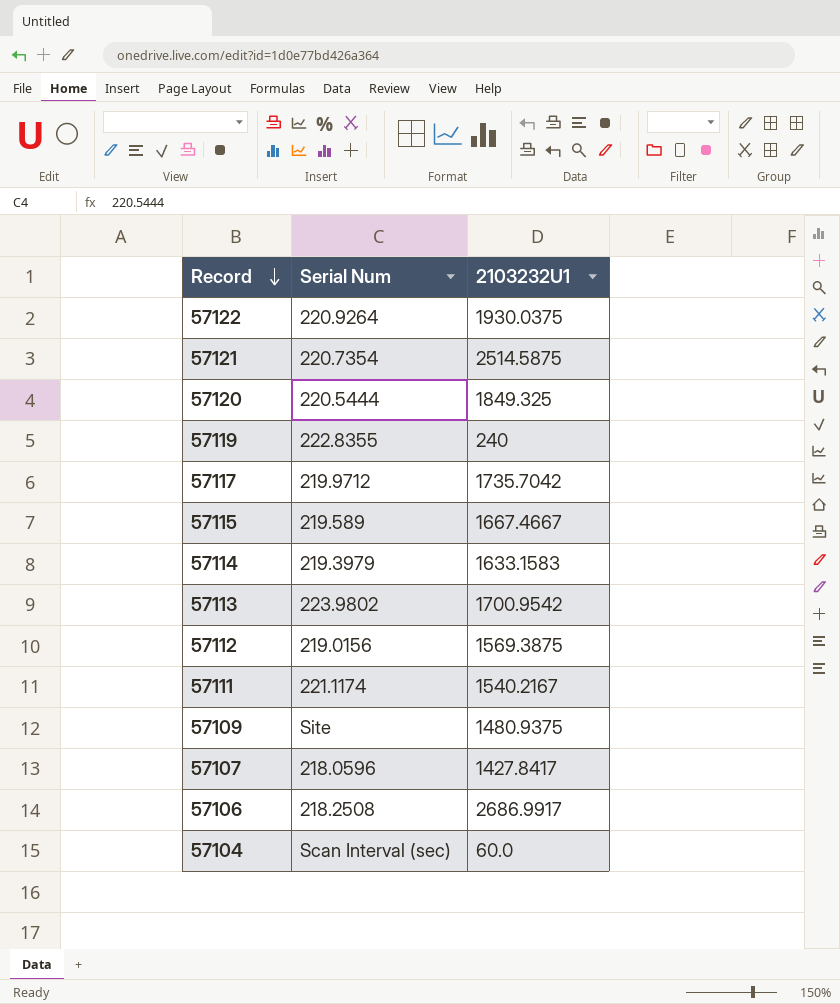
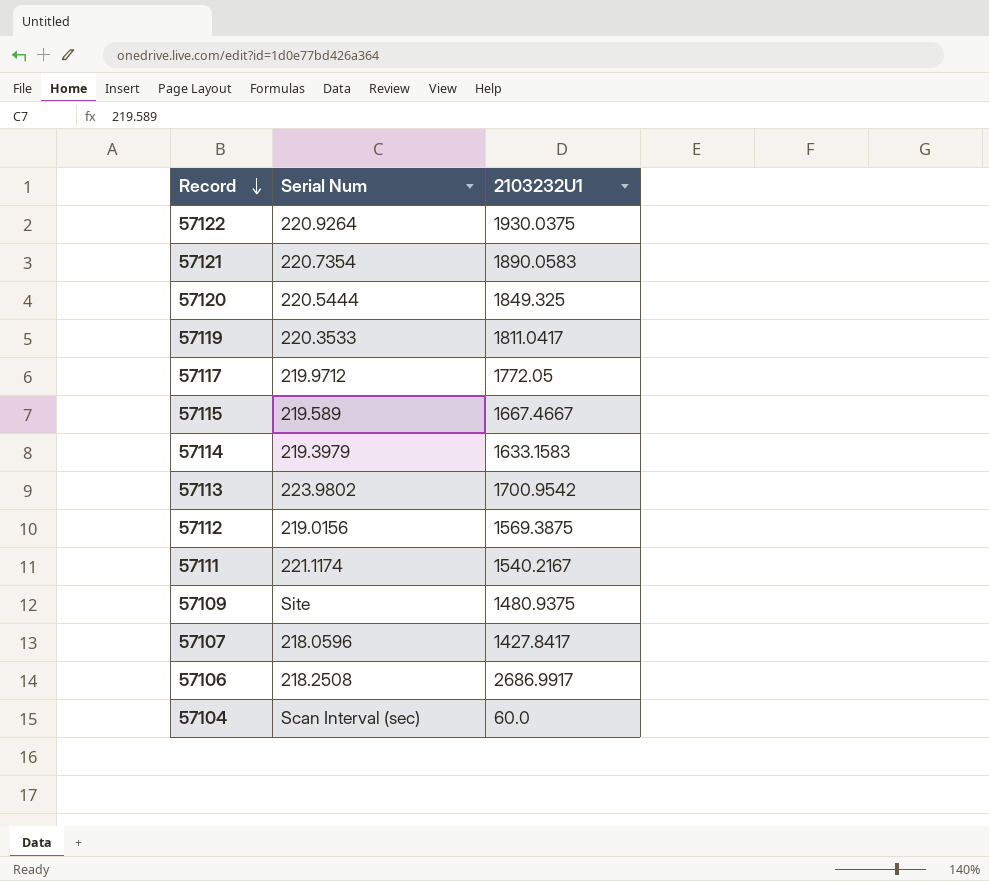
57121 | 2103232U1: 2514.5875 -> 1890.0583
57119 | Serial Num: 222.8355 -> 220.3533
57119 | 2103232U1: 240 -> 1811.0417
57117 | 2103232U1: 1735.7042 -> 1772.05

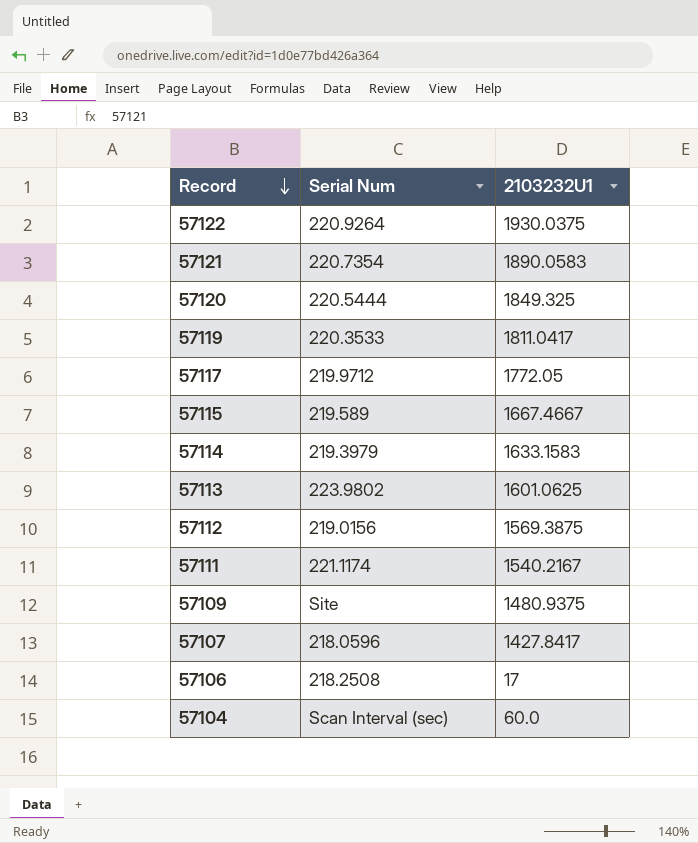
57113 | 2103232U1: 1700.9542 -> 1601.0625
57106 | 2103232U1: 2686.9917 -> 17

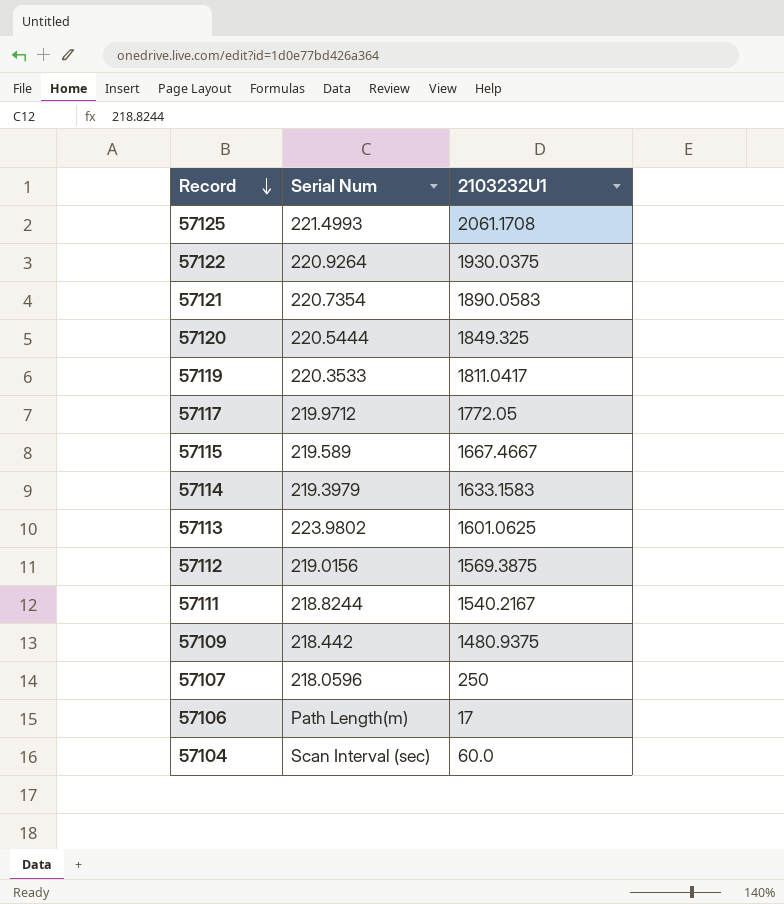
row 57125: none -> 221.4993 | 2061.1708
57111 | Serial Num: 221.1174 -> 218.8244
57109 | Serial Num: Site -> 218.442
57107 | 2103232U1: 1427.8417 -> 250
57106 | Serial Num: 218.2508 -> Path Length(m)

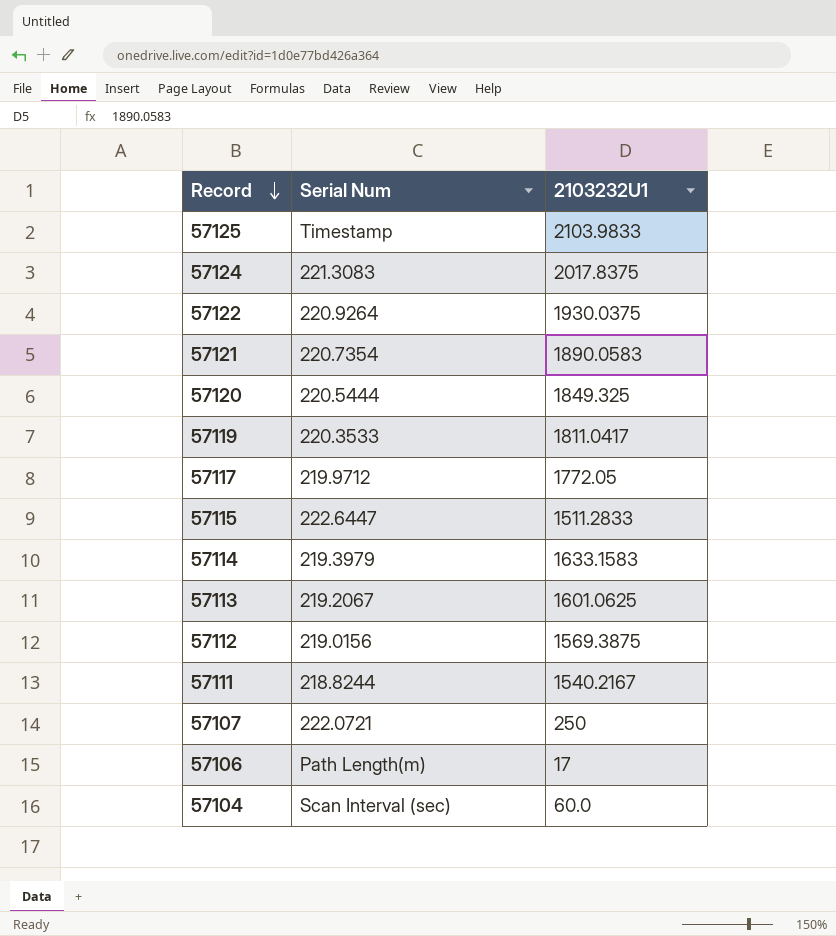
row 57109: 218.442 | 1480.9375 -> none
57125 | Serial Num: 221.4993 -> Timestamp
57125 | 2103232U1: 2061.1708 -> 2103.9833
row 57124: none -> 221.3083 | 2017.8375
57115 | Serial Num: 219.589 -> 222.6447
57115 | 2103232U1: 1667.4667 -> 1511.2833
57113 | Serial Num: 223.9802 -> 219.2067
57107 | Serial Num: 218.0596 -> 222.0721

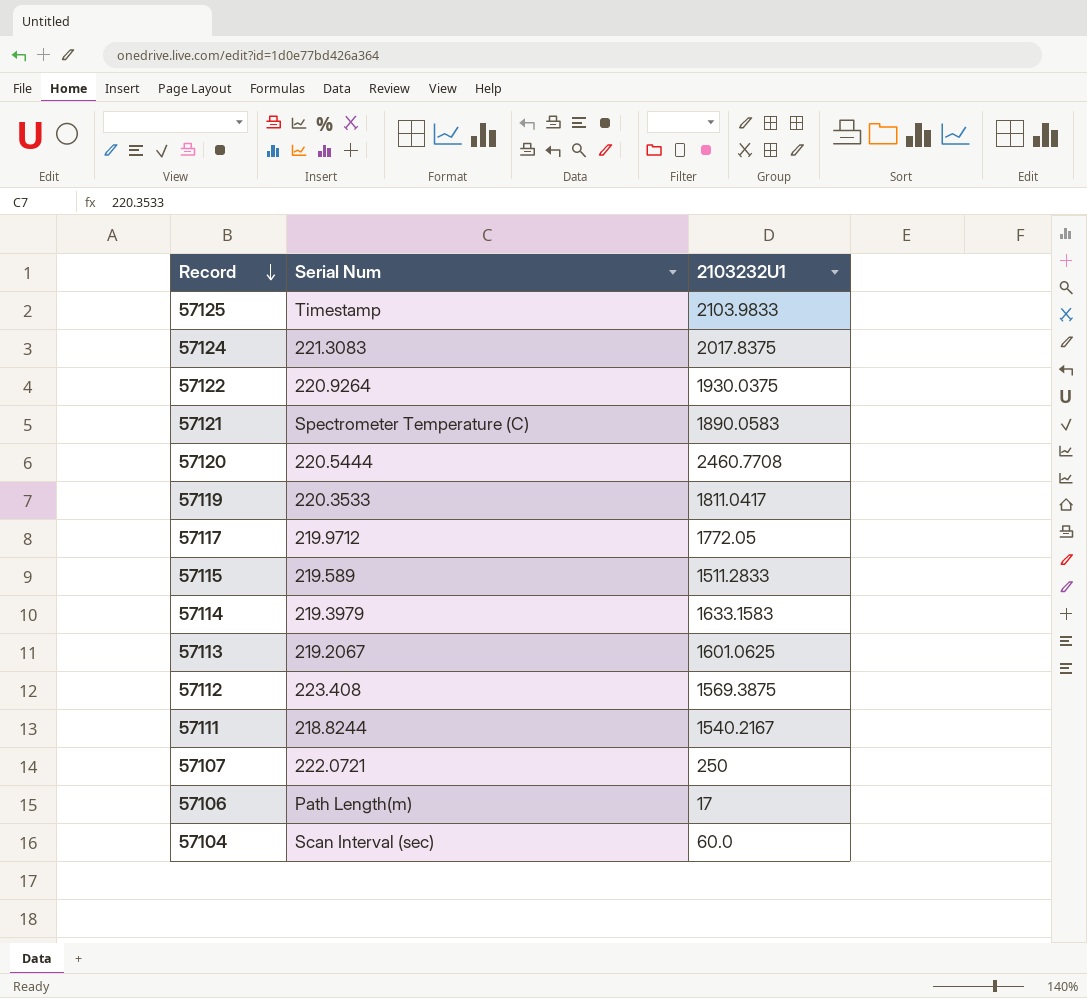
57121 | Serial Num: 220.7354 -> Spectrometer Temperature (C)
57120 | 2103232U1: 1849.325 -> 2460.7708
57115 | Serial Num: 222.6447 -> 219.589
57112 | Serial Num: 219.0156 -> 223.408

